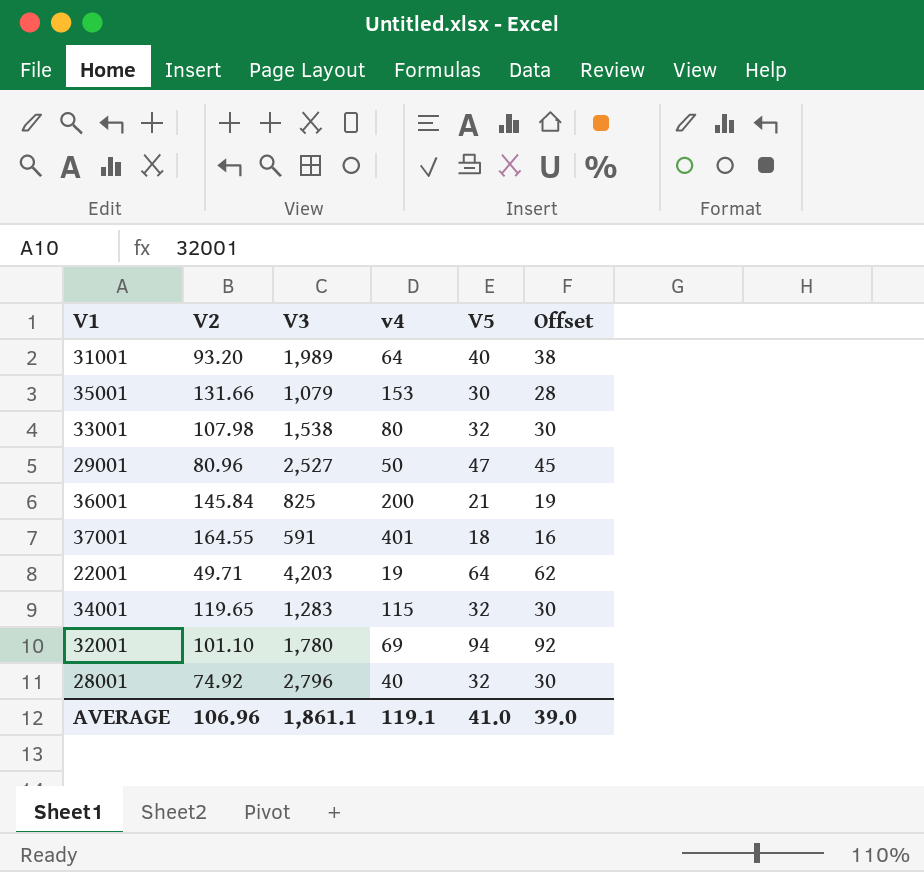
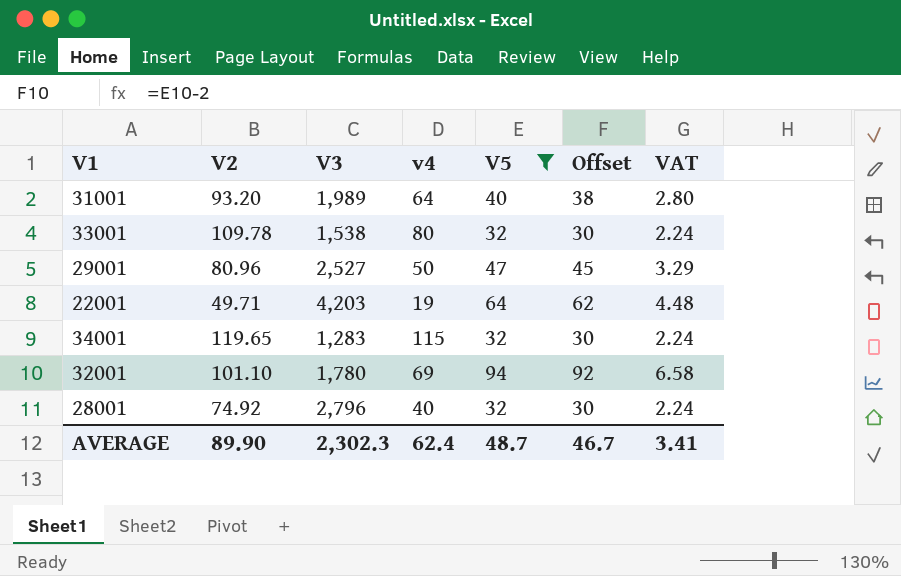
filter: none -> V5 >= 32
column VAT | formula: none -> [V5] * 0.07
33001 | V2: 107.98 -> 109.78
AVERAGE | V2: 106.96 -> 89.90
AVERAGE | V3: 1,861.1 -> 2,302.3
AVERAGE | v4: 119.1 -> 62.4
AVERAGE | V5: 41.0 -> 48.7
AVERAGE | Offset: 39.0 -> 46.7

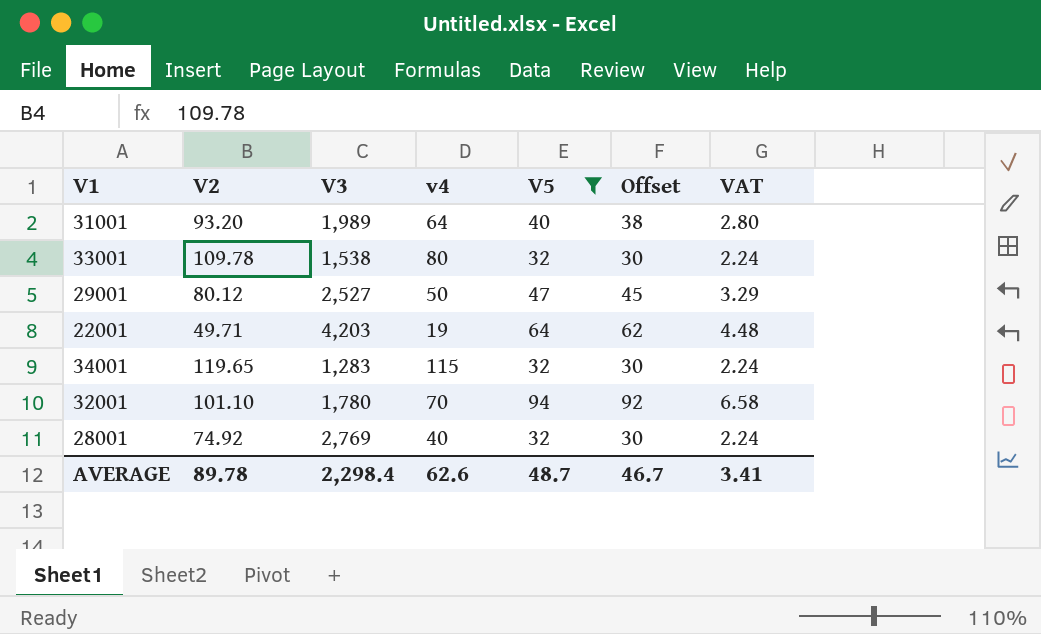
29001 | V2: 80.96 -> 80.12
32001 | v4: 69 -> 70
28001 | V3: 2,796 -> 2,769
AVERAGE | V2: 89.90 -> 89.78
AVERAGE | V3: 2,302.3 -> 2,298.4
AVERAGE | v4: 62.4 -> 62.6

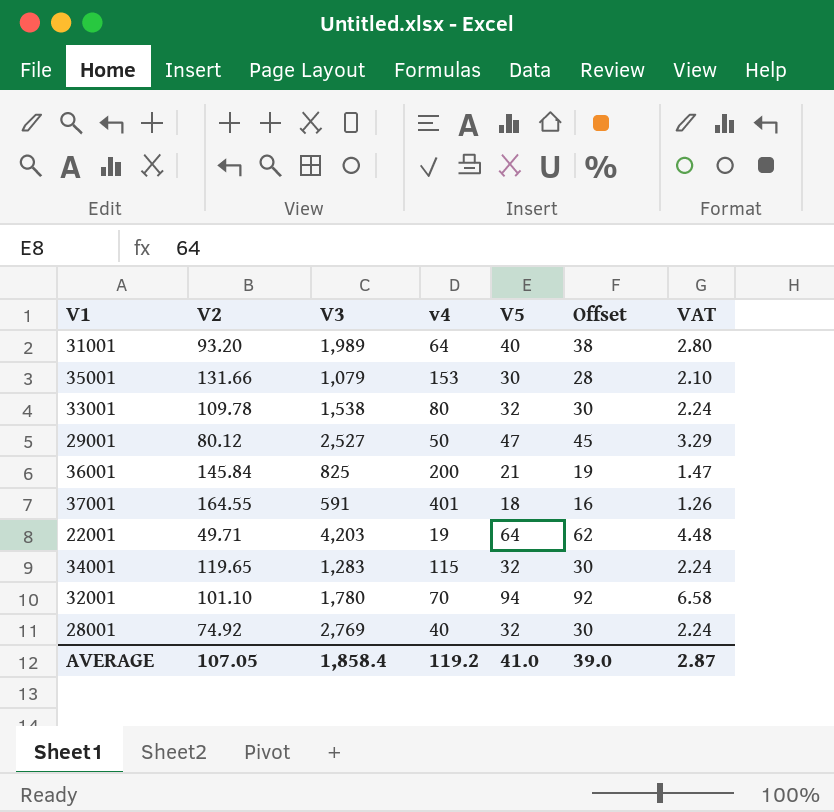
filter: V5 >= 32 -> none
AVERAGE | V2: 89.78 -> 107.05
AVERAGE | V3: 2,298.4 -> 1,858.4
AVERAGE | v4: 62.6 -> 119.2
AVERAGE | V5: 48.7 -> 41.0
AVERAGE | Offset: 46.7 -> 39.0
AVERAGE | VAT: 3.41 -> 2.87

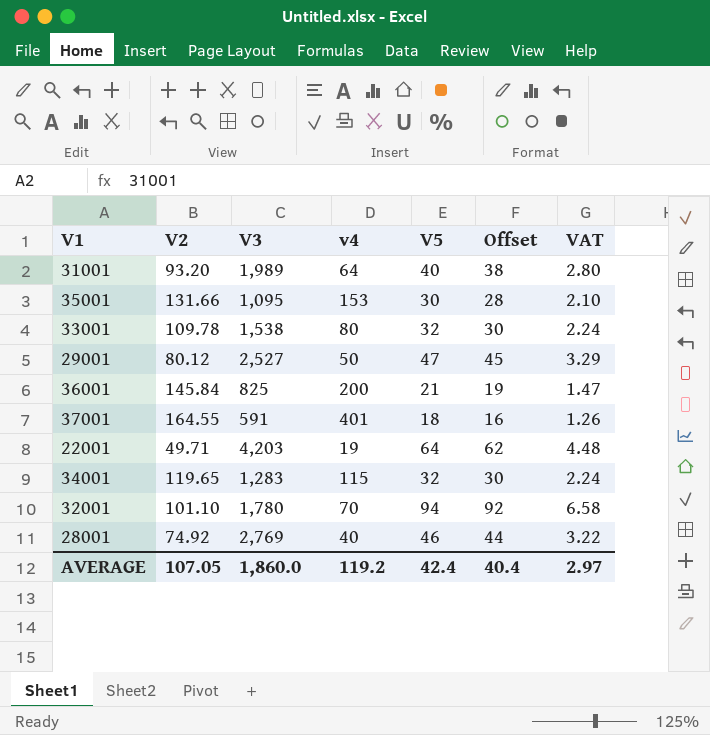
35001 | V3: 1,079 -> 1,095
28001 | V5: 32 -> 46
28001 | Offset: 30 -> 44
28001 | VAT: 2.24 -> 3.22
AVERAGE | V3: 1,858.4 -> 1,860.0
AVERAGE | V5: 41.0 -> 42.4
AVERAGE | Offset: 39.0 -> 40.4
AVERAGE | VAT: 2.87 -> 2.97

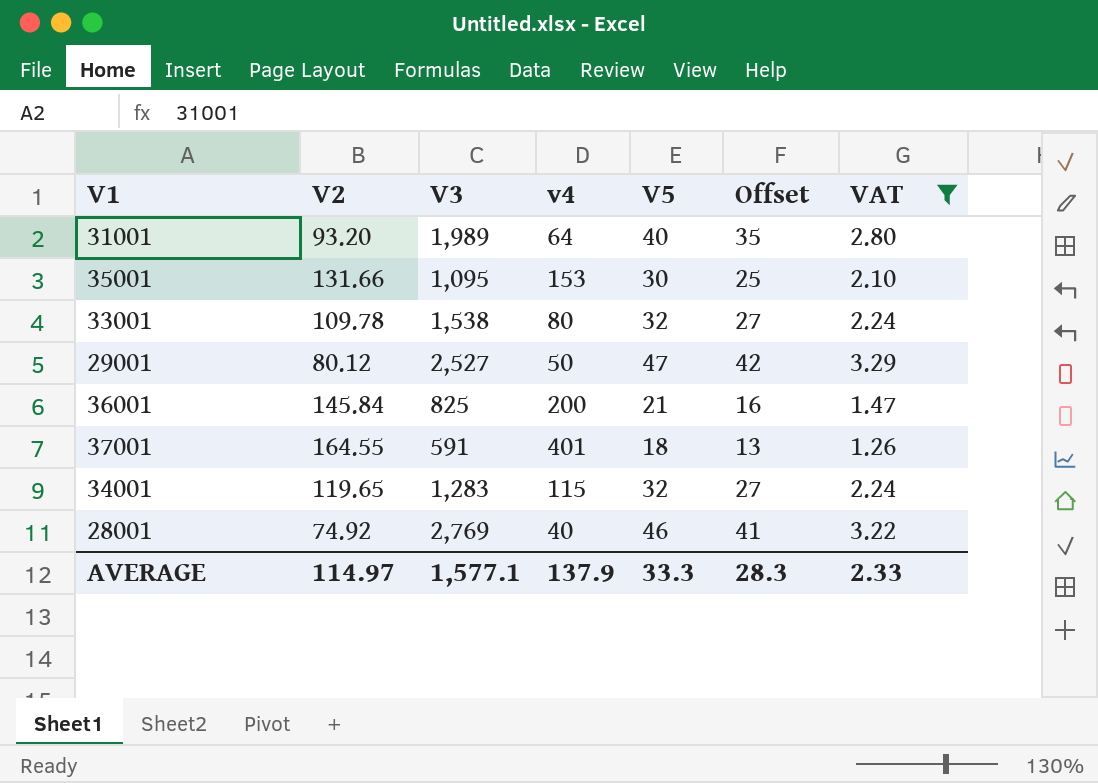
filter: none -> VAT <= 3.29
column Offset | formula: [V5] - 2 -> [V5] - 5
AVERAGE | V2: 107.05 -> 114.97
AVERAGE | V3: 1,860.0 -> 1,577.1
AVERAGE | v4: 119.2 -> 137.9
AVERAGE | V5: 42.4 -> 33.3
AVERAGE | Offset: 40.4 -> 28.3
AVERAGE | VAT: 2.97 -> 2.33

